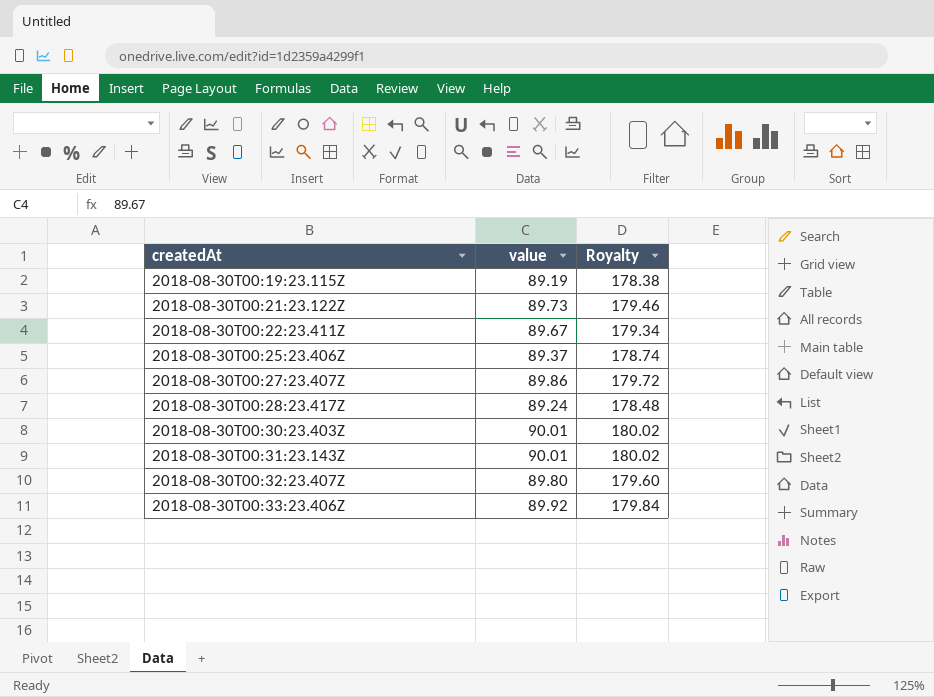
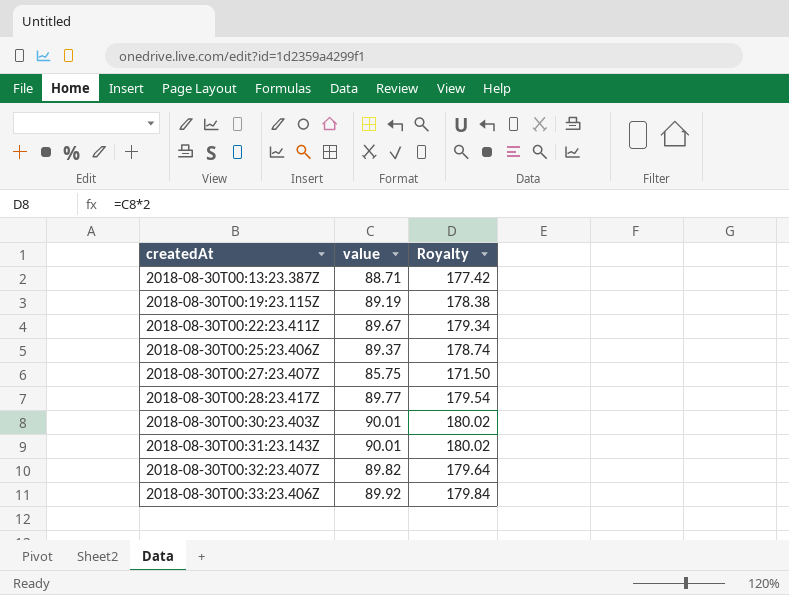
row 2018-08-30T00:21:23.122Z: 89.73 | 179.46 -> none
row 2018-08-30T00:13:23.387Z: none -> 88.71 | 177.42
2018-08-30T00:27:23.407Z | value: 89.86 -> 85.75
2018-08-30T00:27:23.407Z | Royalty: 179.72 -> 171.50
2018-08-30T00:28:23.417Z | value: 89.24 -> 89.77
2018-08-30T00:28:23.417Z | Royalty: 178.48 -> 179.54
2018-08-30T00:32:23.407Z | value: 89.80 -> 89.82
2018-08-30T00:32:23.407Z | Royalty: 179.60 -> 179.64

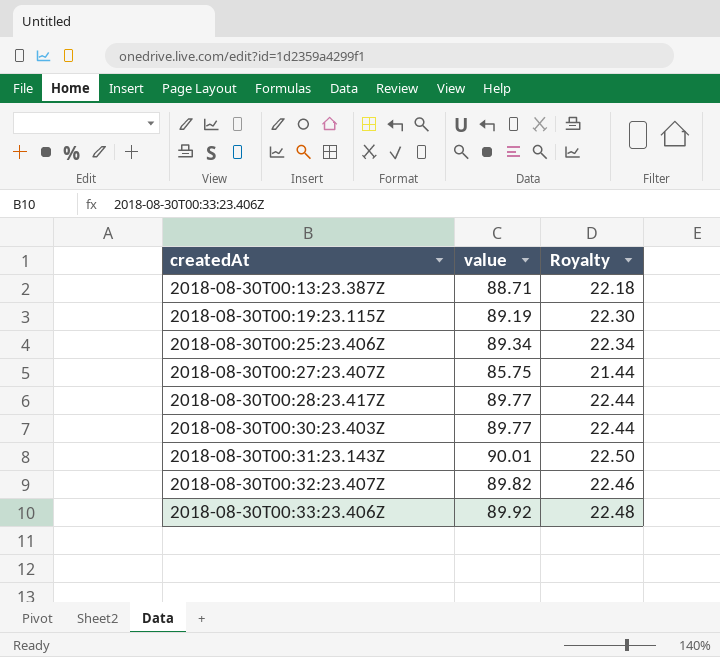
column Royalty | formula: [value] * 2 -> [value] * 0.25
row 2018-08-30T00:22:23.411Z: 89.67 | 179.34 -> none
2018-08-30T00:25:23.406Z | value: 89.37 -> 89.34
2018-08-30T00:30:23.403Z | value: 90.01 -> 89.77

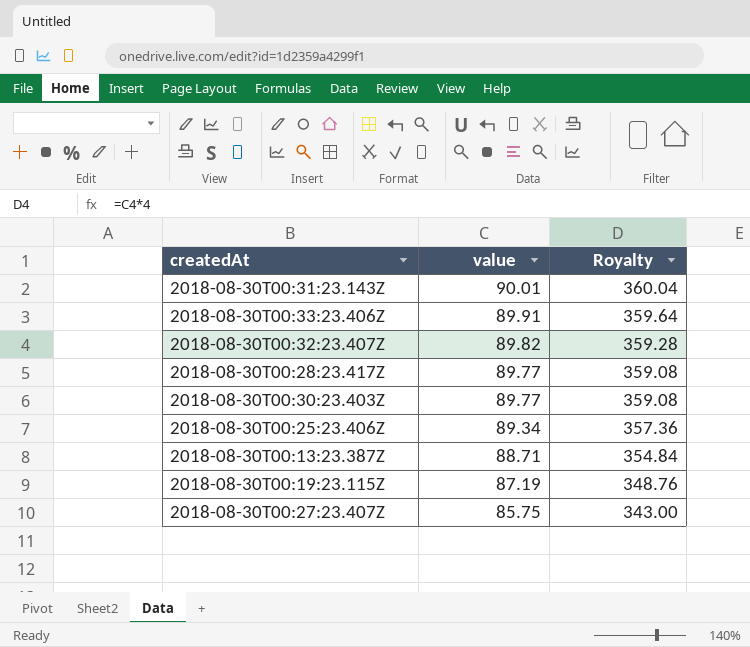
row order: createdAt ascending -> value descending
column Royalty | formula: [value] * 0.25 -> [value] * 4
2018-08-30T00:33:23.406Z | value: 89.92 -> 89.91
2018-08-30T00:19:23.115Z | value: 89.19 -> 87.19

